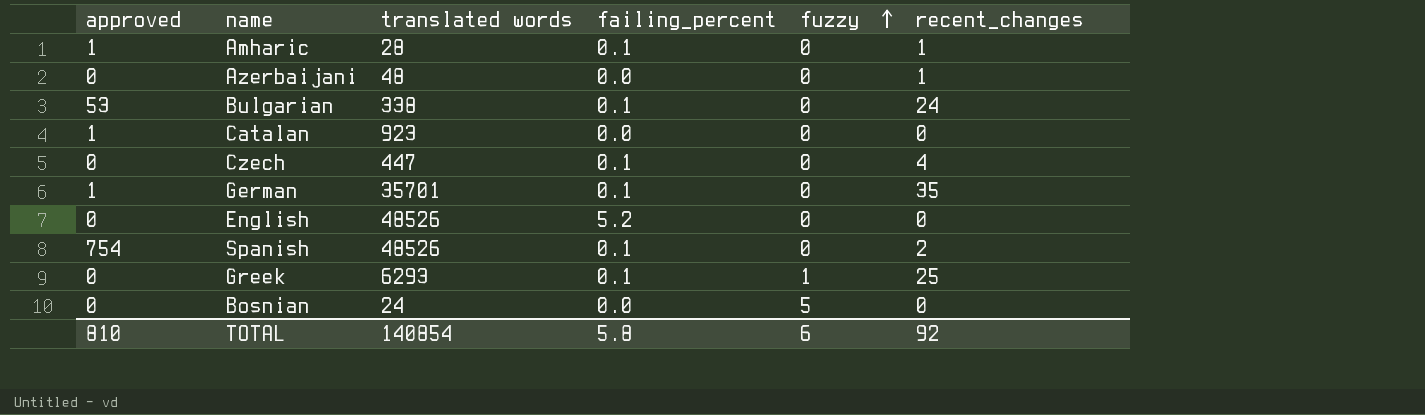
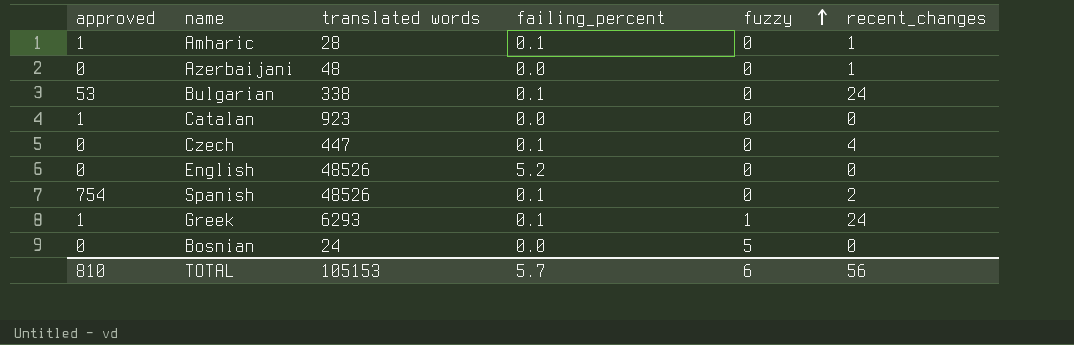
row German: 1 | 35701 | 0.1 | 0 | 35 -> none
Greek | approved: 0 -> 1
Greek | recent_changes: 25 -> 24
TOTAL | translated words: 140854 -> 105153
TOTAL | failing_percent: 5.8 -> 5.7
TOTAL | recent_changes: 92 -> 56

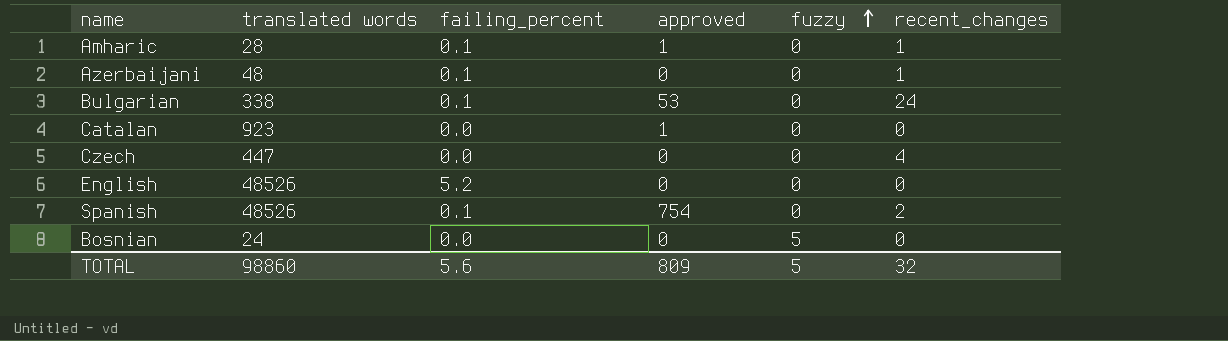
column approved | position: 1 -> 4
row Greek: 1 | 6293 | 0.1 | 1 | 24 -> none
Azerbaijani | failing_percent: 0.0 -> 0.1
Czech | failing_percent: 0.1 -> 0.0
TOTAL | translated words: 105153 -> 98860
TOTAL | failing_percent: 5.7 -> 5.6
TOTAL | approved: 810 -> 809
TOTAL | fuzzy: 6 -> 5
TOTAL | recent_changes: 56 -> 32

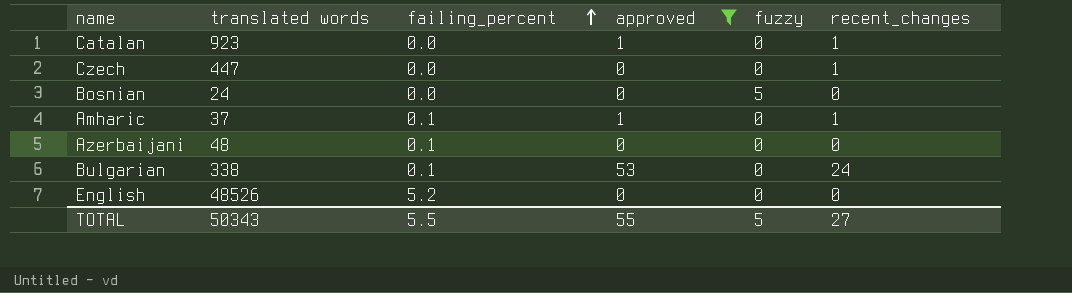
filter: none -> approved != 754
row order: fuzzy ascending -> failing_percent ascending
Catalan | recent_changes: 0 -> 1
Czech | recent_changes: 4 -> 1
Amharic | translated words: 28 -> 37
Azerbaijani | recent_changes: 1 -> 0
TOTAL | translated words: 98860 -> 50343
TOTAL | failing_percent: 5.6 -> 5.5
TOTAL | approved: 809 -> 55
TOTAL | recent_changes: 32 -> 27

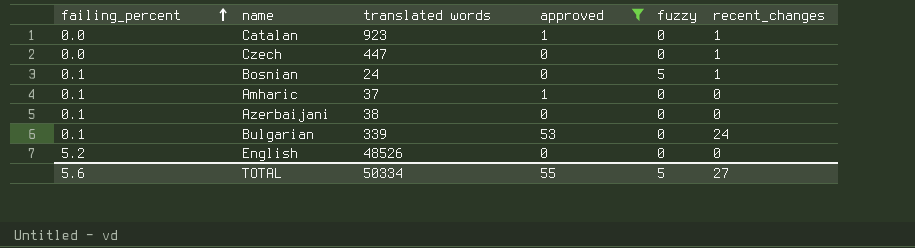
column failing_percent | position: 3 -> 1
Bosnian | failing_percent: 0.0 -> 0.1
Bosnian | recent_changes: 0 -> 1
Amharic | recent_changes: 1 -> 0
Azerbaijani | translated words: 48 -> 38
Bulgarian | translated words: 338 -> 339
TOTAL | failing_percent: 5.5 -> 5.6
TOTAL | translated words: 50343 -> 50334

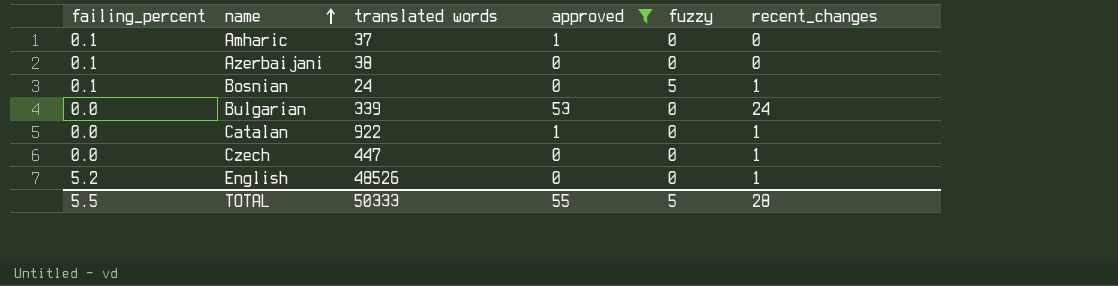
row order: failing_percent ascending -> name ascending
Bulgarian | failing_percent: 0.1 -> 0.0
Catalan | translated words: 923 -> 922
English | recent_changes: 0 -> 1
TOTAL | failing_percent: 5.6 -> 5.5
TOTAL | translated words: 50334 -> 50333
TOTAL | recent_changes: 27 -> 28

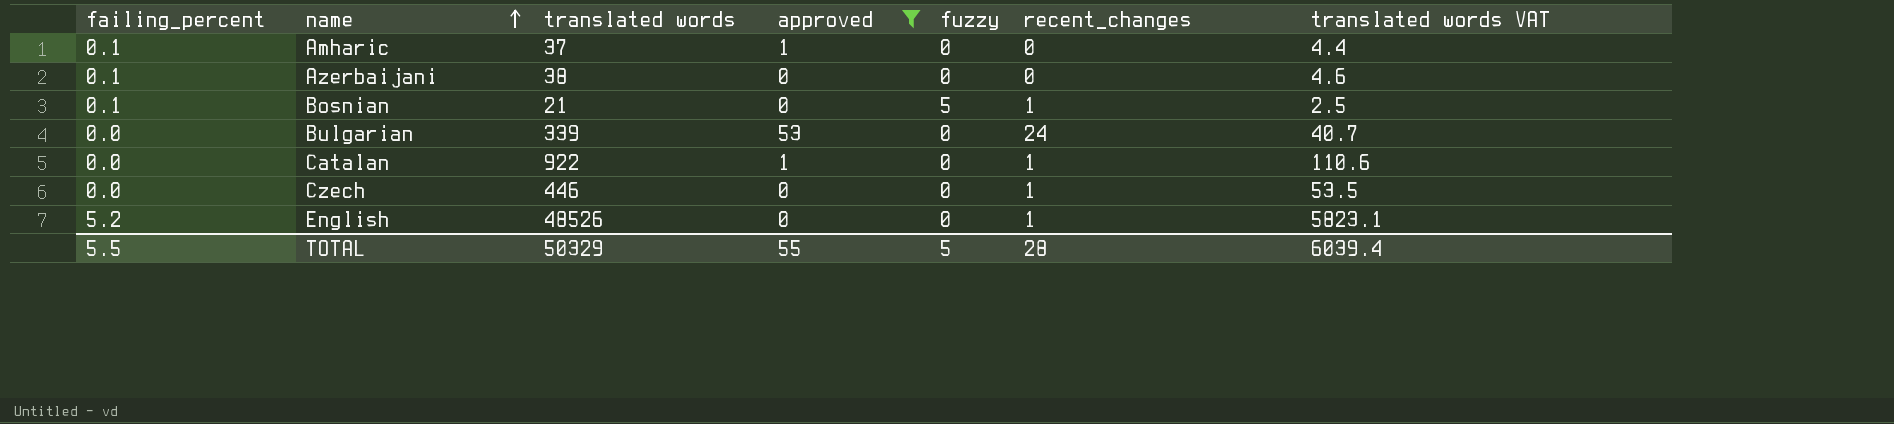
column translated words VAT | formula: none -> [translated words] * 0.12
Bosnian | translated words: 24 -> 21
Czech | translated words: 447 -> 446
TOTAL | translated words: 50333 -> 50329

